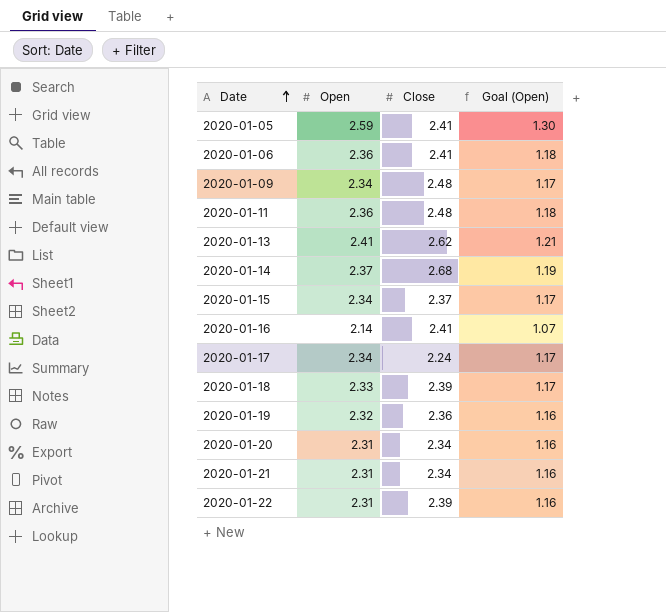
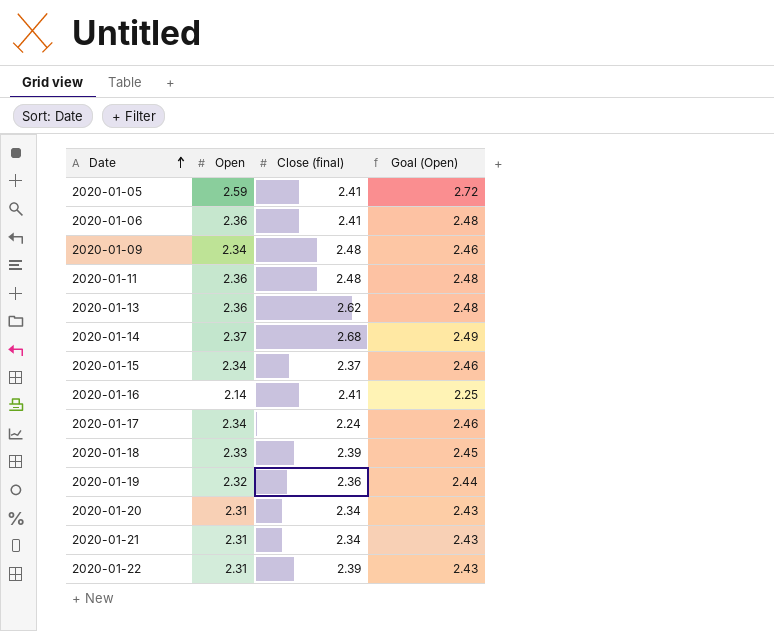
column name: Close -> Close (final)
column Goal (Open) | formula: [Open] * 0.5 -> [Open] * 1.05
2020-01-13 | Open: 2.41 -> 2.36

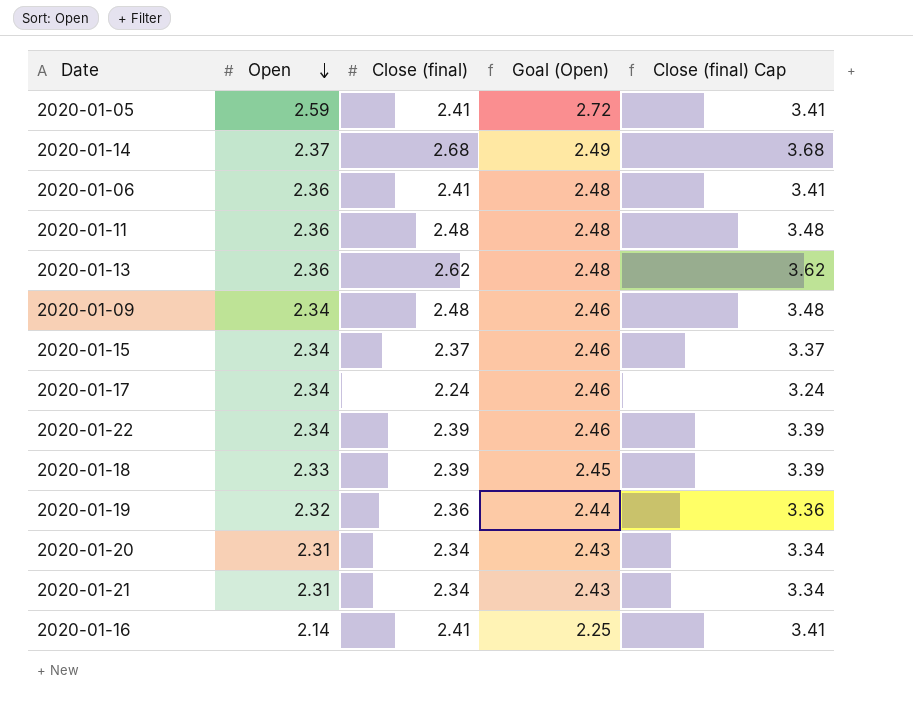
row order: Date ascending -> Open descending
column Close (final) Cap | formula: none -> [Close (final)] + 1
2020-01-22 | Open: 2.31 -> 2.34
2020-01-22 | Goal (Open): 2.43 -> 2.46

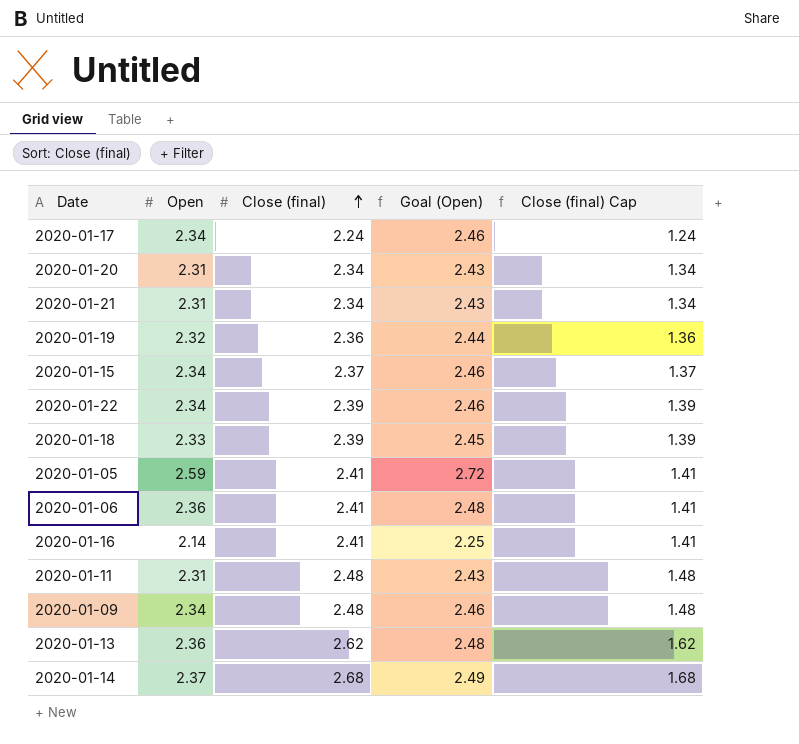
row order: Open descending -> Close (final) ascending
column Close (final) Cap | formula: [Close (final)] + 1 -> [Close (final)] - 1
2020-01-11 | Open: 2.36 -> 2.31
2020-01-11 | Goal (Open): 2.48 -> 2.43

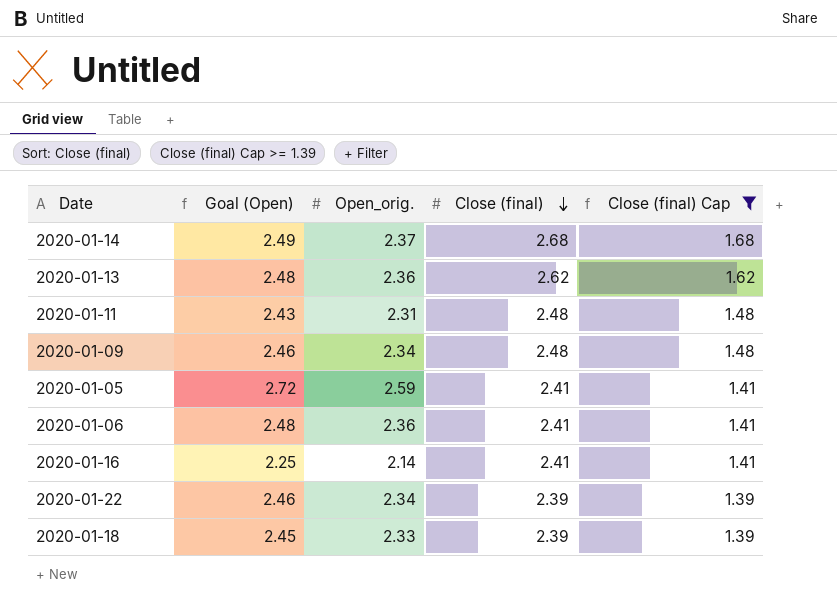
filter: none -> Close (final) Cap >= 1.39
row order: Close (final) ascending -> Close (final) descending
column Goal (Open) | position: 4 -> 2
column name: Open -> Open_orig.

